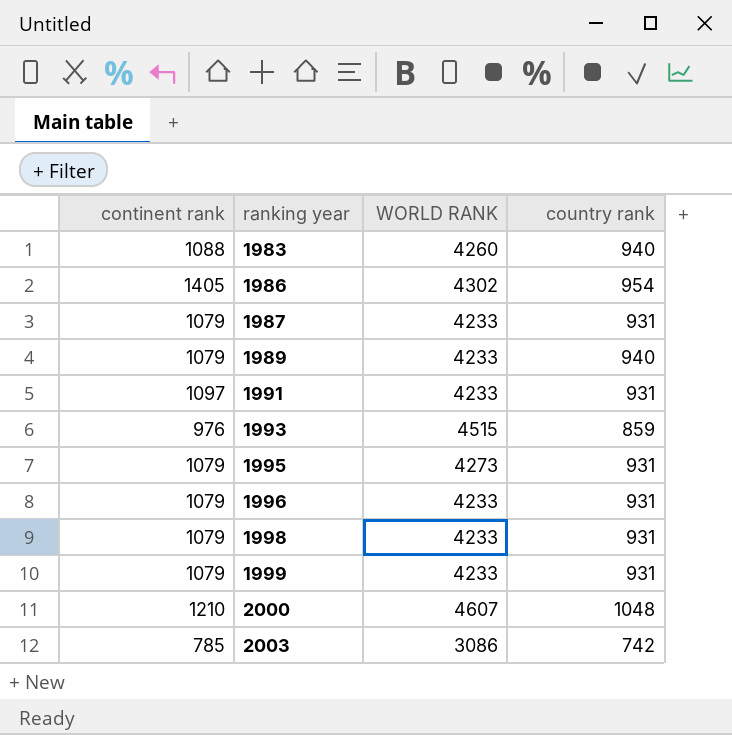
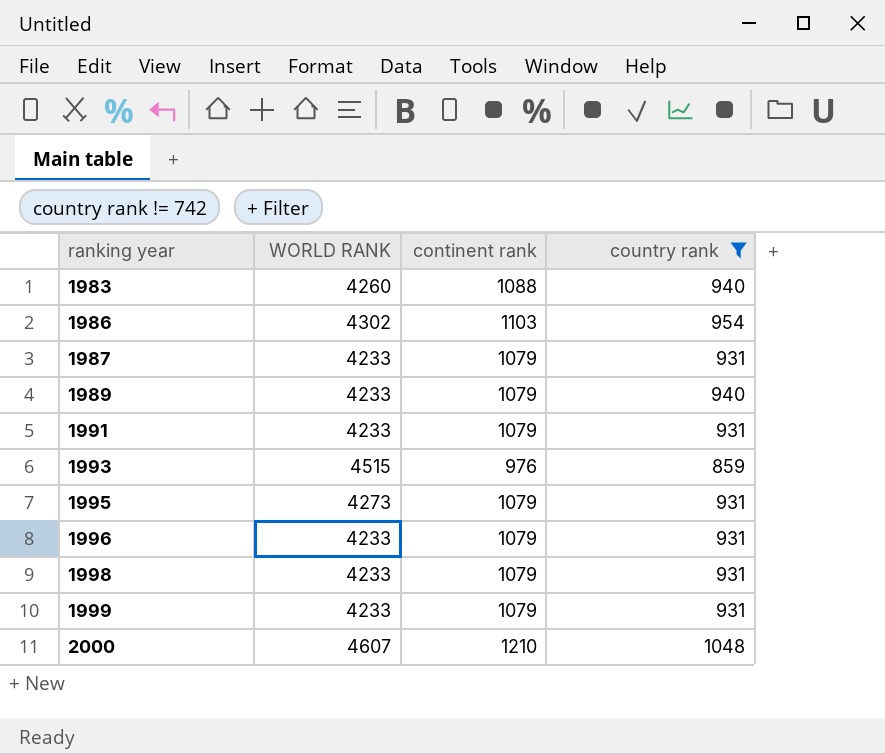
filter: none -> country rank != 742
column continent rank | position: 1 -> 3
1986 | continent rank: 1405 -> 1103
1991 | continent rank: 1097 -> 1079

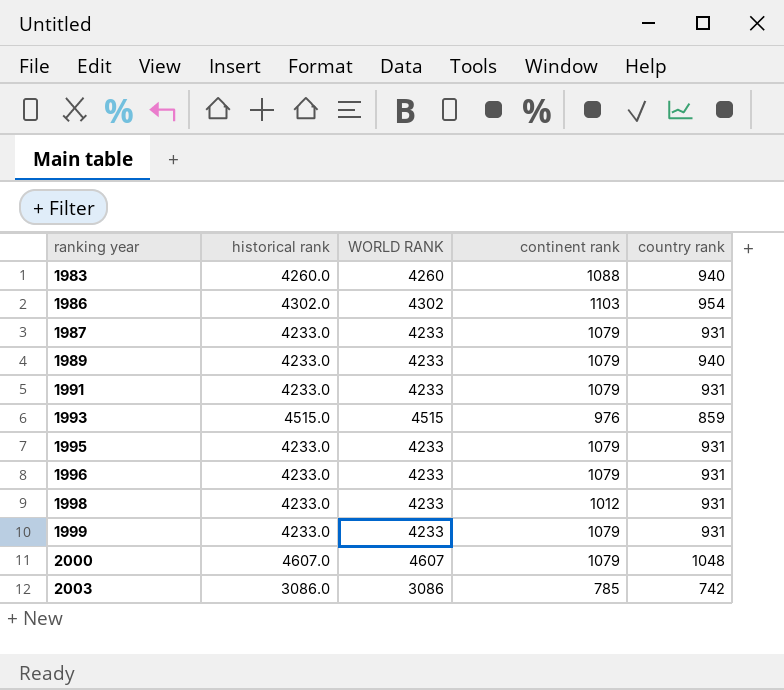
filter: country rank != 742 -> none
column historical rank | position: none -> 2
1995 | WORLD RANK: 4273 -> 4233
1998 | continent rank: 1079 -> 1012
2000 | continent rank: 1210 -> 1079

